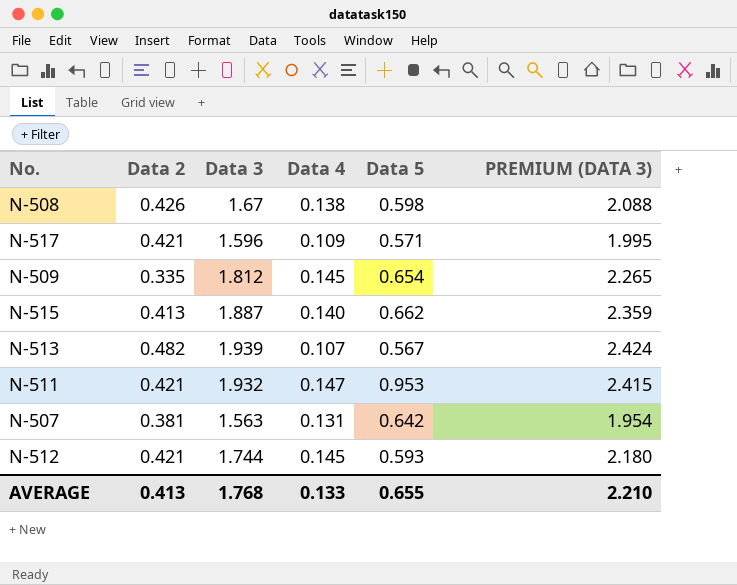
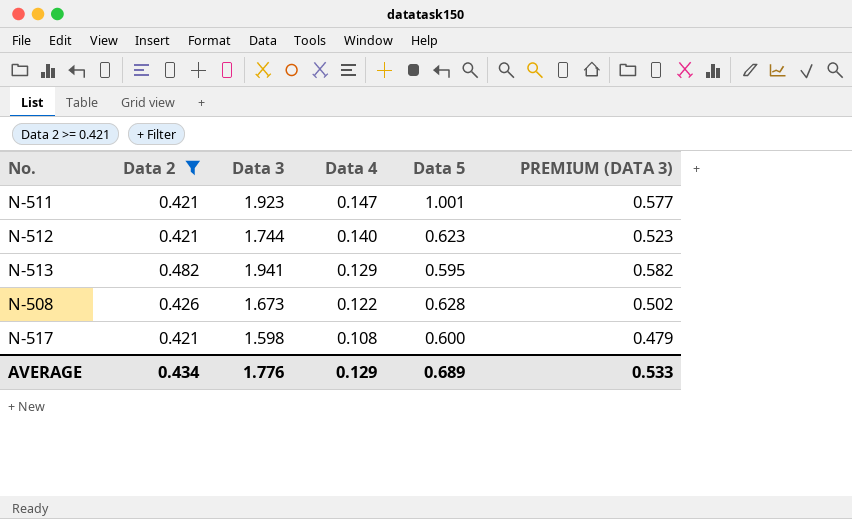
filter: none -> Data 2 >= 0.421
row order: none -> Data 4 descending
column PREMIUM (DATA 3) | formula: [Data 3] * 1.25 -> [Data 3] * 0.3
N-511 | Data 3: 1.932 -> 1.923
N-511 | Data 5: 0.953 -> 1.001
N-512 | Data 4: 0.145 -> 0.140
N-512 | Data 5: 0.593 -> 0.623
N-513 | Data 3: 1.939 -> 1.941
N-513 | Data 4: 0.107 -> 0.129
N-513 | Data 5: 0.567 -> 0.595
N-508 | Data 3: 1.67 -> 1.673
N-508 | Data 4: 0.138 -> 0.122
N-508 | Data 5: 0.598 -> 0.628
N-517 | Data 3: 1.596 -> 1.598
N-517 | Data 4: 0.109 -> 0.108
N-517 | Data 5: 0.571 -> 0.600
AVERAGE | Data 2: 0.413 -> 0.434
AVERAGE | Data 3: 1.768 -> 1.776
AVERAGE | Data 4: 0.133 -> 0.129
AVERAGE | Data 5: 0.655 -> 0.689
AVERAGE | PREMIUM (DATA 3): 2.210 -> 0.533

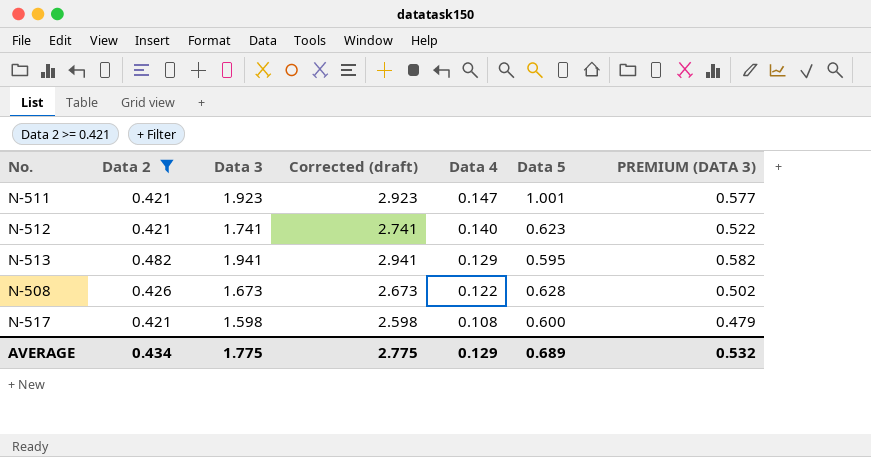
column Corrected (draft) | formula: none -> [Data 3] + 1
N-512 | Data 3: 1.744 -> 1.741
N-512 | PREMIUM (DATA 3): 0.523 -> 0.522
AVERAGE | Data 3: 1.776 -> 1.775
AVERAGE | PREMIUM (DATA 3): 0.533 -> 0.532

